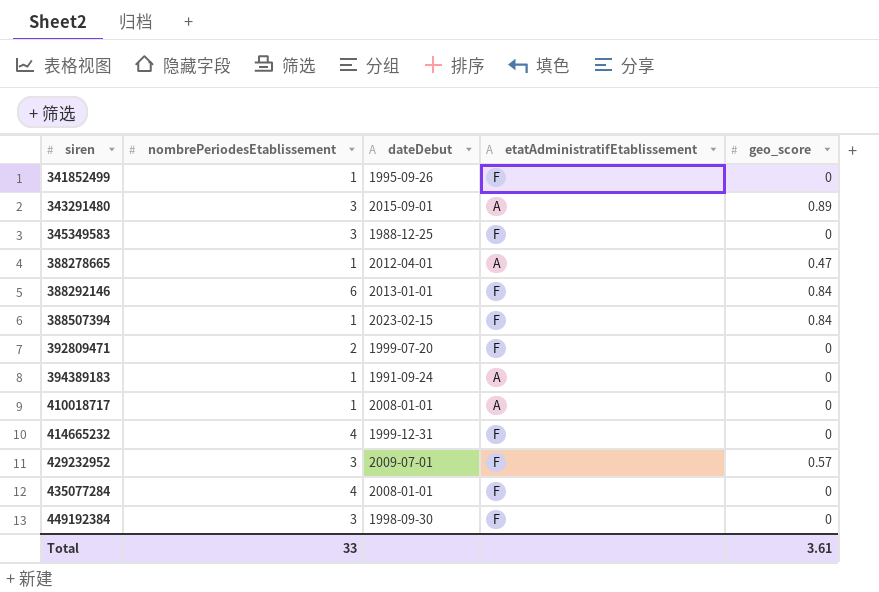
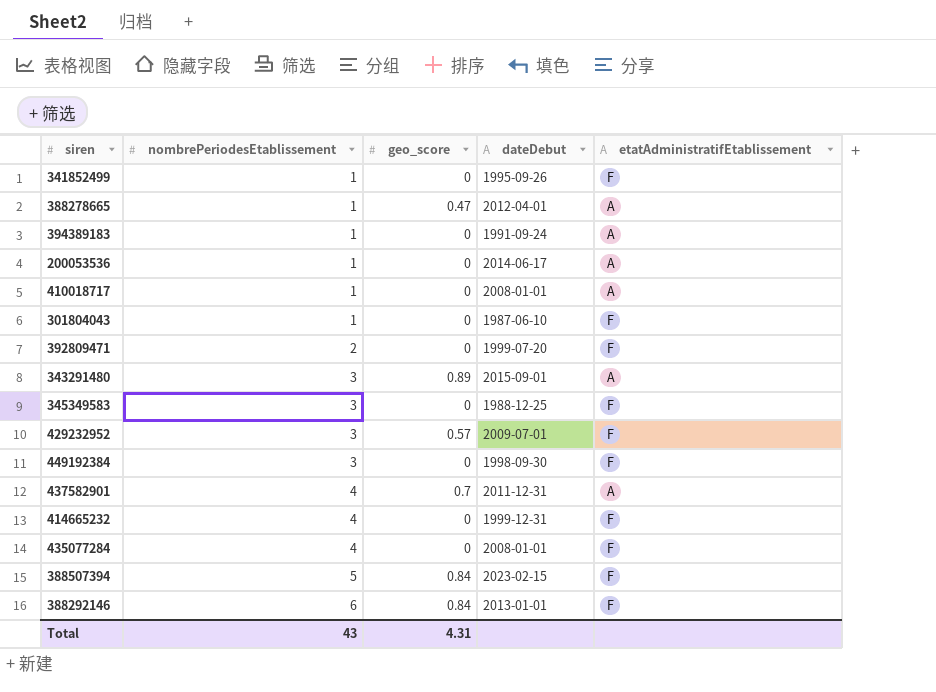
row order: siren ascending -> nombrePeriodesEtablissement ascending
column geo_score | position: 5 -> 3
row 200053536: none -> 1 | 0 | 2014-06-17 | A
row 301804043: none -> 1 | 0 | 1987-06-10 | F
row 437582901: none -> 4 | 0.7 | 2011-12-31 | A
388507394 | nombrePeriodesEtablissement: 1 -> 5
Total | nombrePeriodesEtablissement: 33 -> 43
Total | geo_score: 3.61 -> 4.31

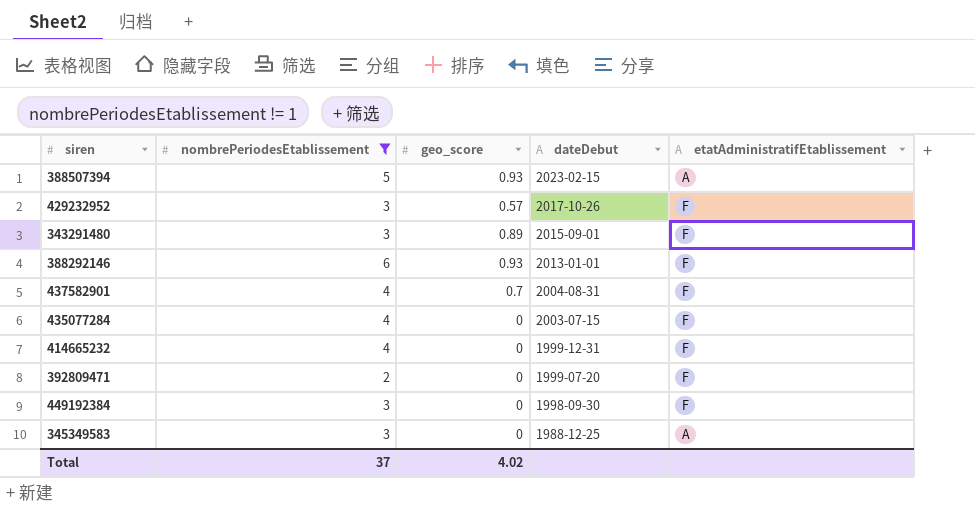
filter: none -> nombrePeriodesEtablissement != 1
row order: nombrePeriodesEtablissement ascending -> dateDebut descending
388507394 | geo_score: 0.84 -> 0.93
388507394 | etatAdministratifEtablissement: F -> A
429232952 | dateDebut: 2009-07-01 -> 2017-10-26
343291480 | etatAdministratifEtablissement: A -> F
388292146 | geo_score: 0.84 -> 0.93
437582901 | dateDebut: 2011-12-31 -> 2004-08-31
437582901 | etatAdministratifEtablissement: A -> F
435077284 | dateDebut: 2008-01-01 -> 2003-07-15
345349583 | etatAdministratifEtablissement: F -> A
Total | nombrePeriodesEtablissement: 43 -> 37
Total | geo_score: 4.31 -> 4.02

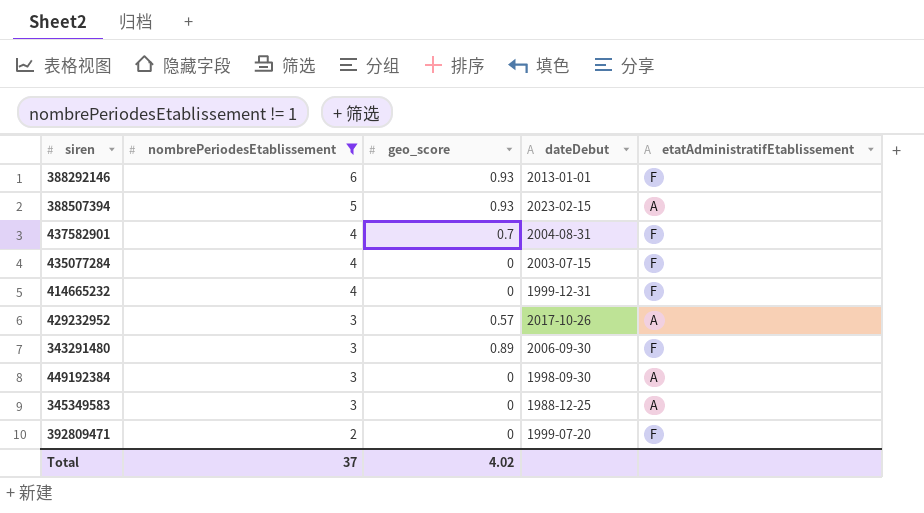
row order: dateDebut descending -> nombrePeriodesEtablissement descending
429232952 | etatAdministratifEtablissement: F -> A
343291480 | dateDebut: 2015-09-01 -> 2006-09-30
449192384 | etatAdministratifEtablissement: F -> A

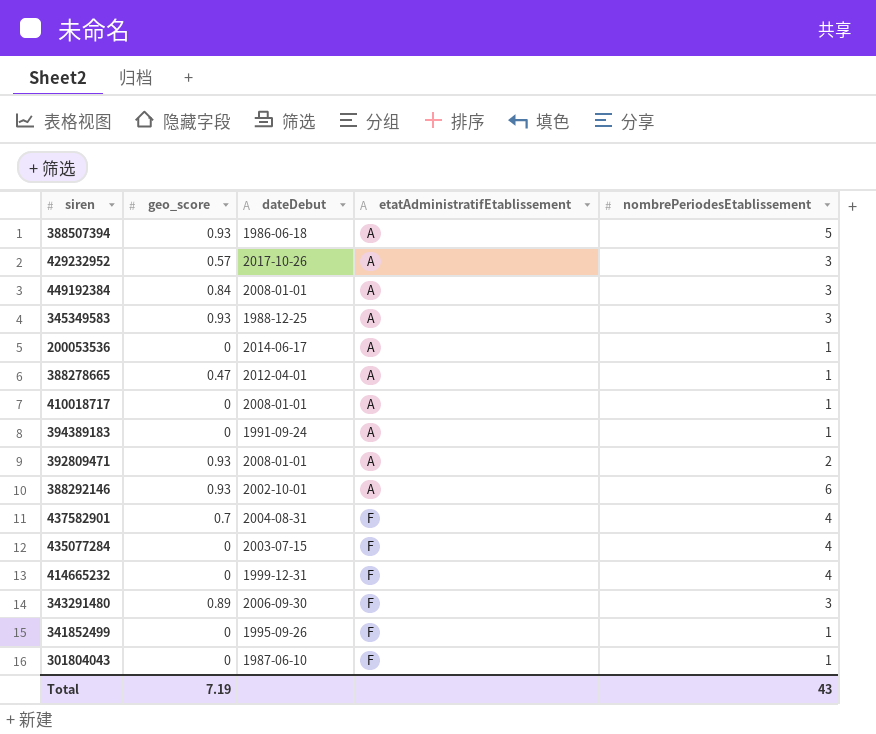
filter: nombrePeriodesEtablissement != 1 -> none
row order: nombrePeriodesEtablissement descending -> etatAdministratifEtablissement ascending
column nombrePeriodesEtablissement | position: 2 -> 5
388507394 | dateDebut: 2023-02-15 -> 1986-06-18
449192384 | geo_score: 0 -> 0.84
449192384 | dateDebut: 1998-09-30 -> 2008-01-01
345349583 | geo_score: 0 -> 0.93
392809471 | geo_score: 0 -> 0.93
392809471 | dateDebut: 1999-07-20 -> 2008-01-01
392809471 | etatAdministratifEtablissement: F -> A
388292146 | dateDebut: 2013-01-01 -> 2002-10-01
388292146 | etatAdministratifEtablissement: F -> A
Total | geo_score: 4.02 -> 7.19
Total | nombrePeriodesEtablissement: 37 -> 43

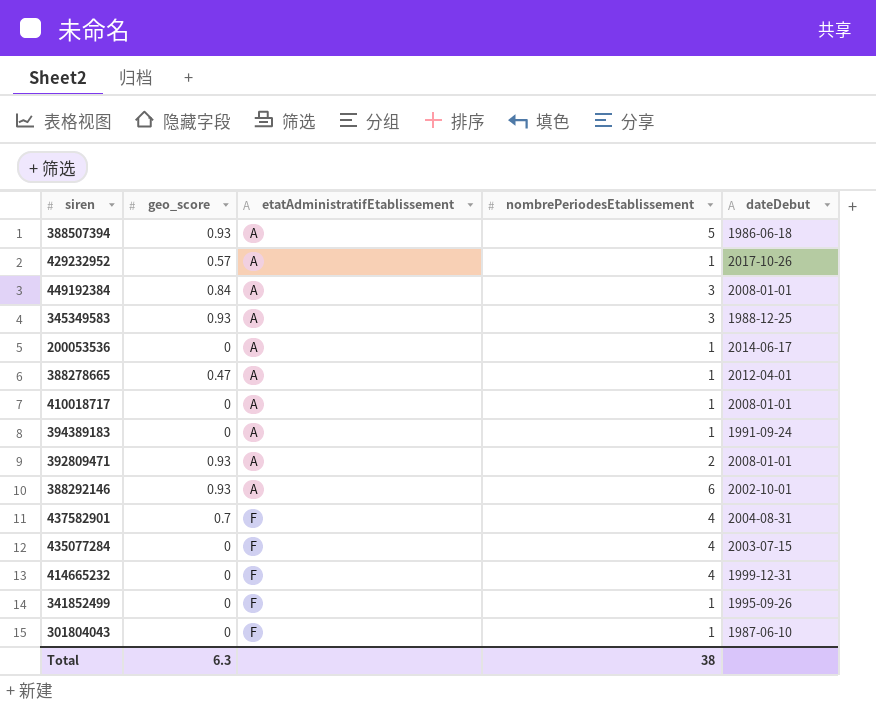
column dateDebut | position: 3 -> 5
row 343291480: 0.89 | 2006-09-30 | F | 3 -> none
429232952 | nombrePeriodesEtablissement: 3 -> 1
Total | geo_score: 7.19 -> 6.3
Total | nombrePeriodesEtablissement: 43 -> 38

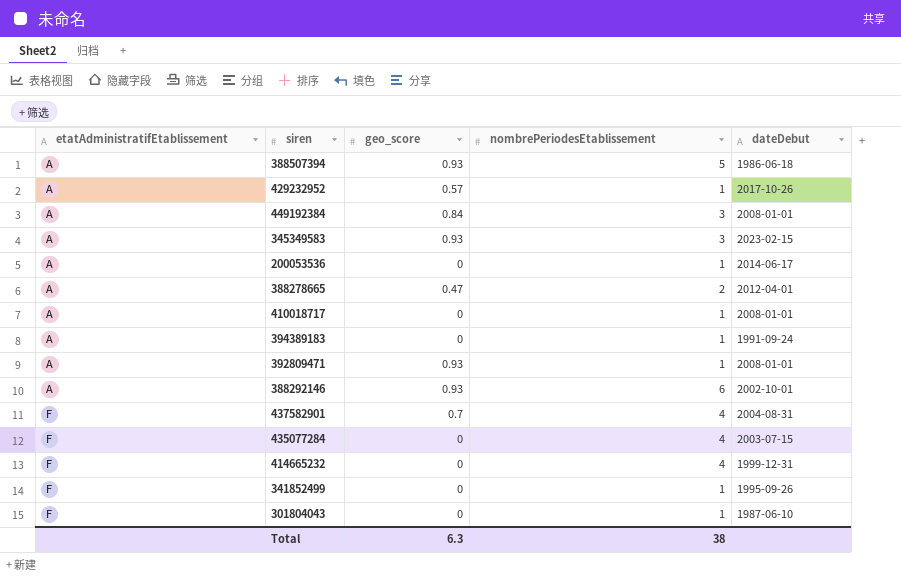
column etatAdministratifEtablissement | position: 3 -> 1
345349583 | dateDebut: 1988-12-25 -> 2023-02-15
388278665 | nombrePeriodesEtablissement: 1 -> 2
392809471 | nombrePeriodesEtablissement: 2 -> 1

